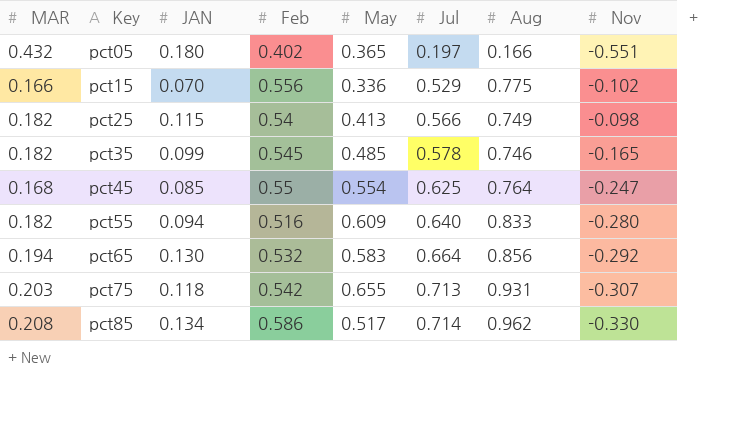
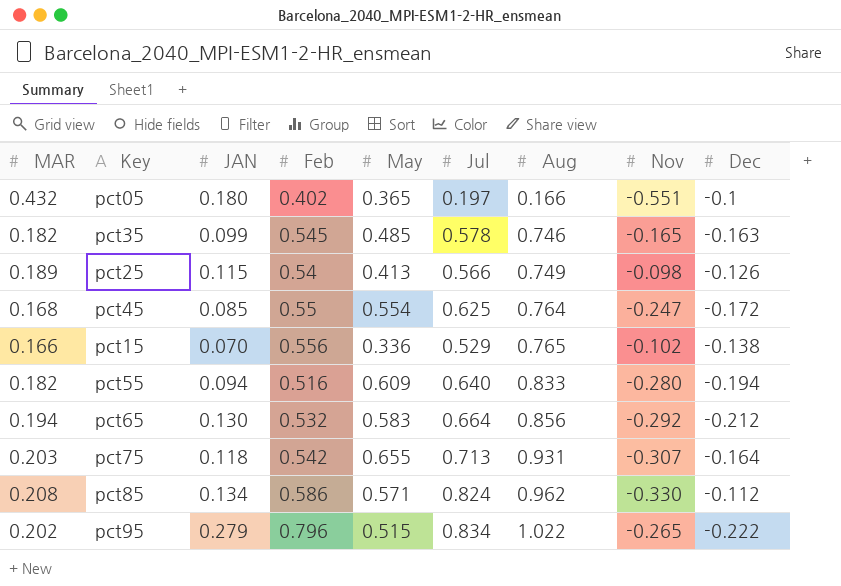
row order: Key ascending -> Aug ascending
column Dec | position: none -> 9
pct25 | MAR: 0.182 -> 0.189
pct15 | Aug: 0.775 -> 0.765
pct85 | May: 0.517 -> 0.571
pct85 | Jul: 0.714 -> 0.824
row pct95: none -> 0.202 | 0.279 | 0.796 | 0.515 | 0.834 | 1.022 | -0.265 | -0.222

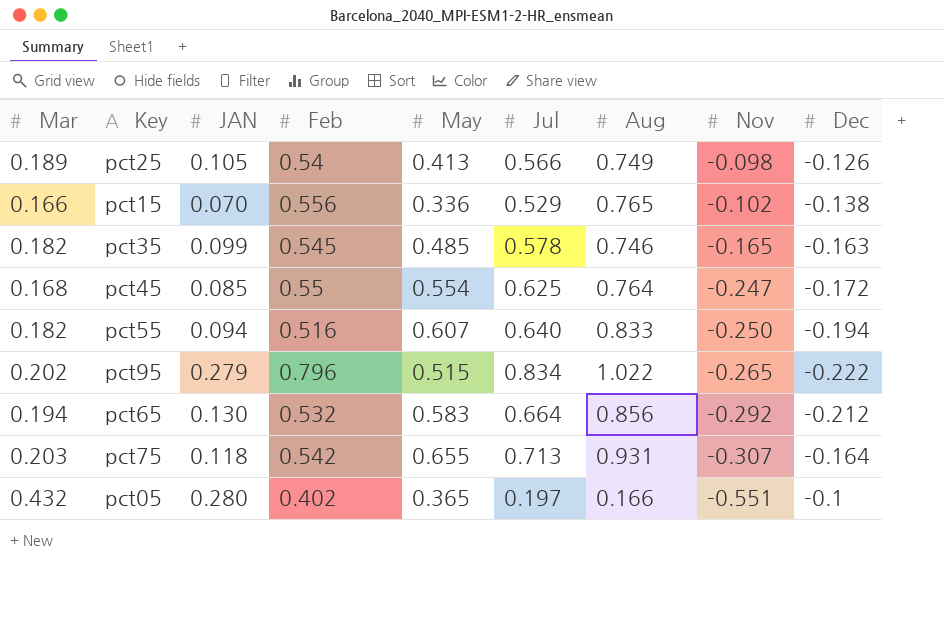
row order: Aug ascending -> Nov descending
column name: MAR -> Mar
row pct85: 0.208 | 0.134 | 0.586 | 0.571 | 0.824 | 0.962 | -0.330 | -0.112 -> none
pct25 | JAN: 0.115 -> 0.105
pct55 | May: 0.609 -> 0.607
pct55 | Nov: -0.280 -> -0.250
pct05 | JAN: 0.180 -> 0.280

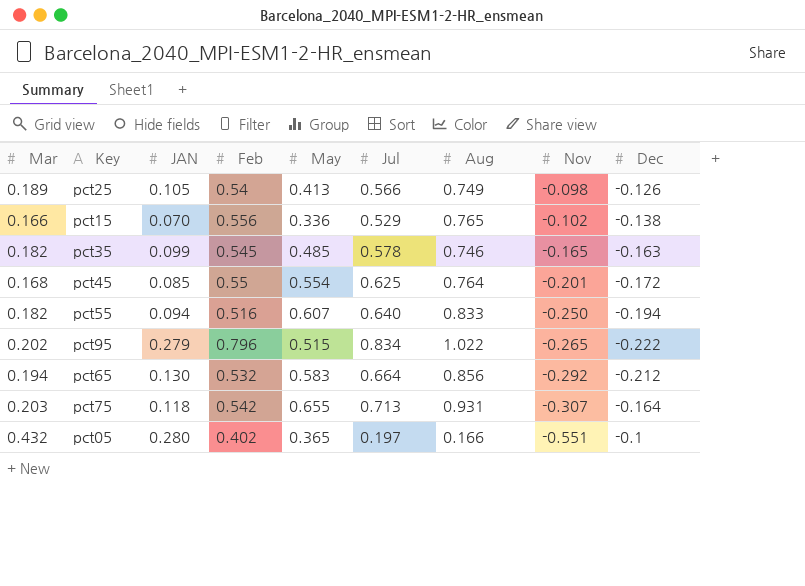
pct45 | Nov: -0.247 -> -0.201

